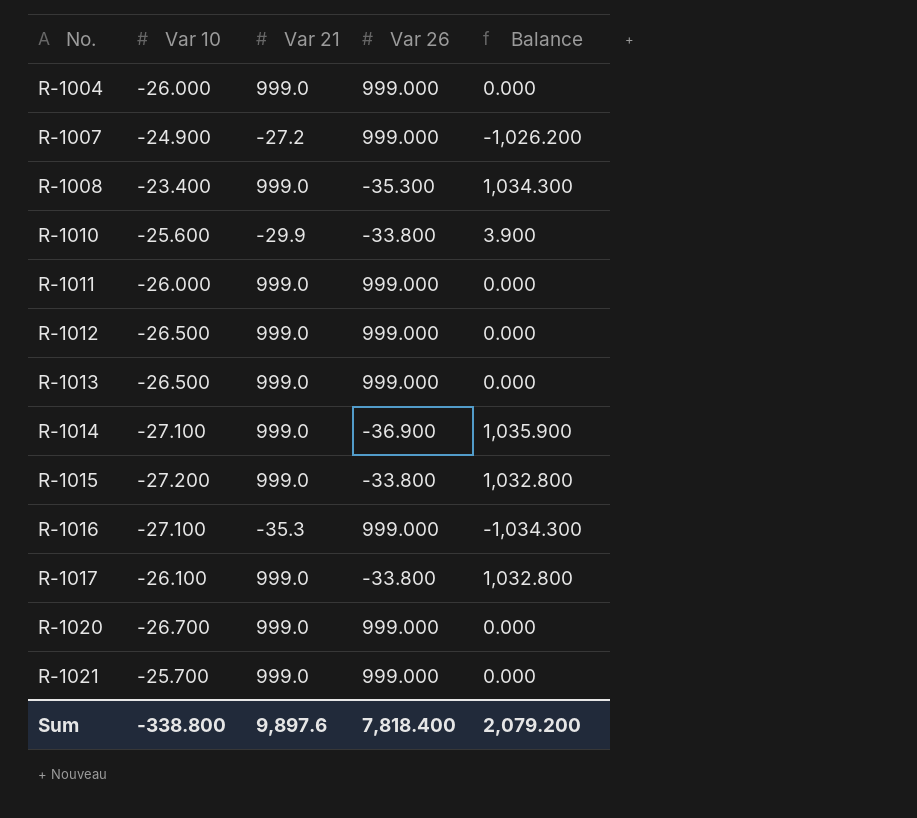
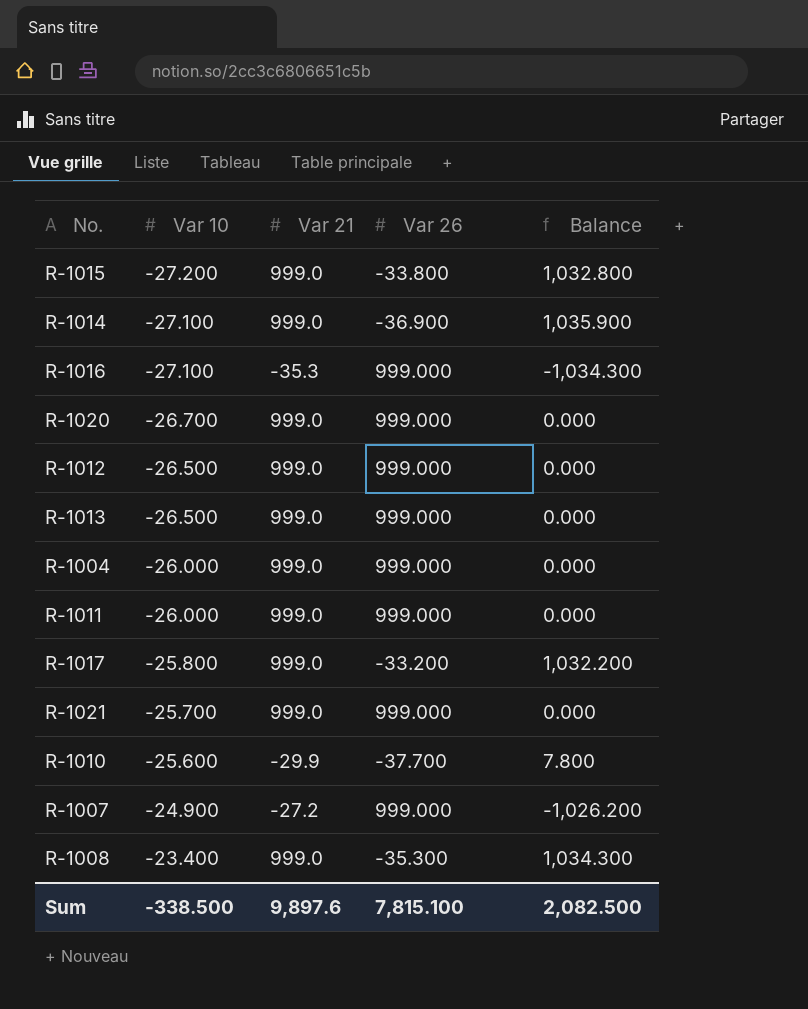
row order: No. ascending -> Var 10 ascending
R-1017 | Var 10: -26.100 -> -25.800
R-1017 | Var 26: -33.800 -> -33.200
R-1017 | Balance: 1,032.800 -> 1,032.200
R-1010 | Var 26: -33.800 -> -37.700
R-1010 | Balance: 3.900 -> 7.800
Sum | Var 10: -338.800 -> -338.500
Sum | Var 26: 7,818.400 -> 7,815.100
Sum | Balance: 2,079.200 -> 2,082.500

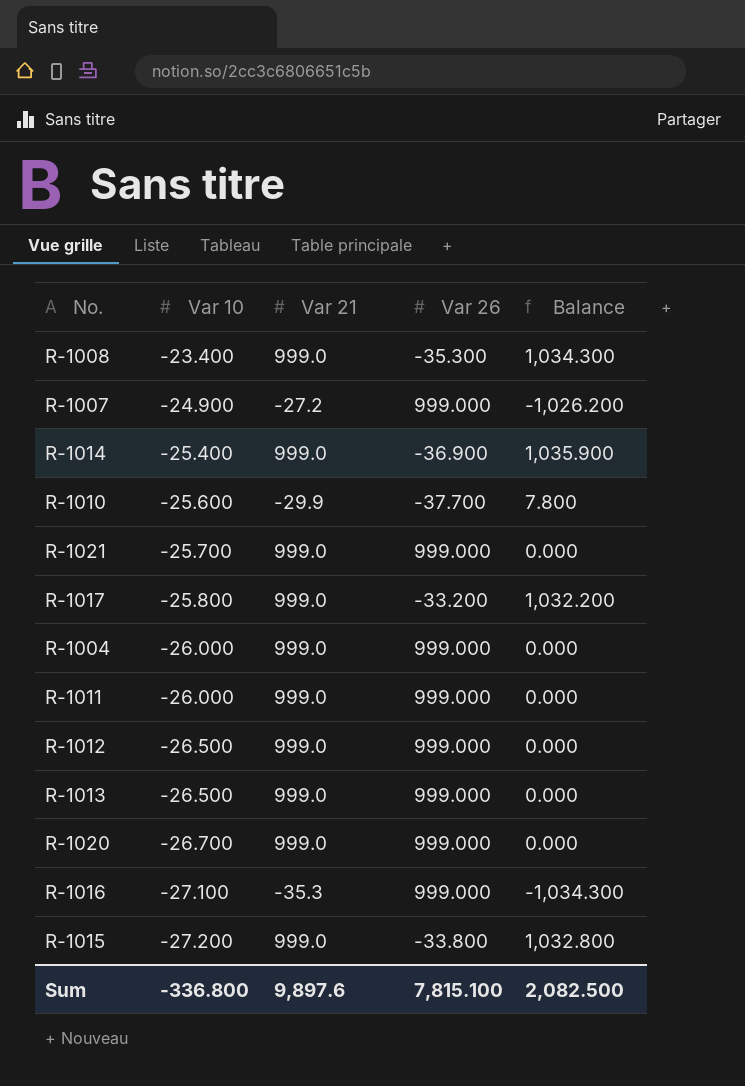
row order: Var 10 ascending -> Var 10 descending
R-1014 | Var 10: -27.100 -> -25.400
Sum | Var 10: -338.500 -> -336.800

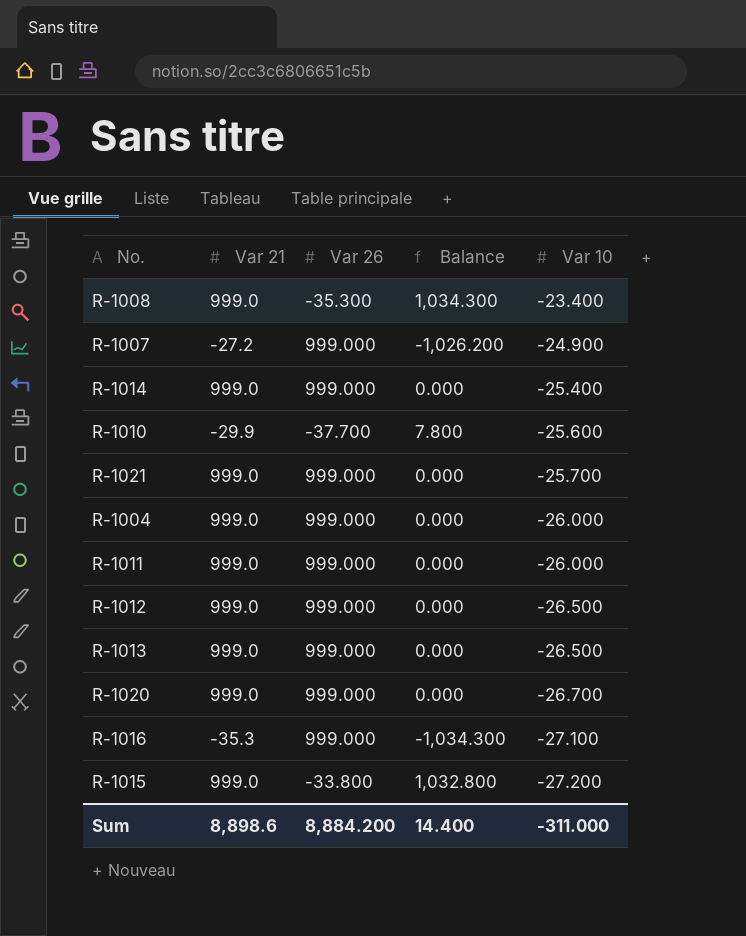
column Var 10 | position: 2 -> 5
row R-1017: -25.800 | 999.0 | -33.200 | 1,032.200 -> none
R-1014 | Var 26: -36.900 -> 999.000
R-1014 | Balance: 1,035.900 -> 0.000
Sum | Var 21: 9,897.6 -> 8,898.6
Sum | Var 26: 7,815.100 -> 8,884.200
Sum | Balance: 2,082.500 -> 14.400
Sum | Var 10: -336.800 -> -311.000

